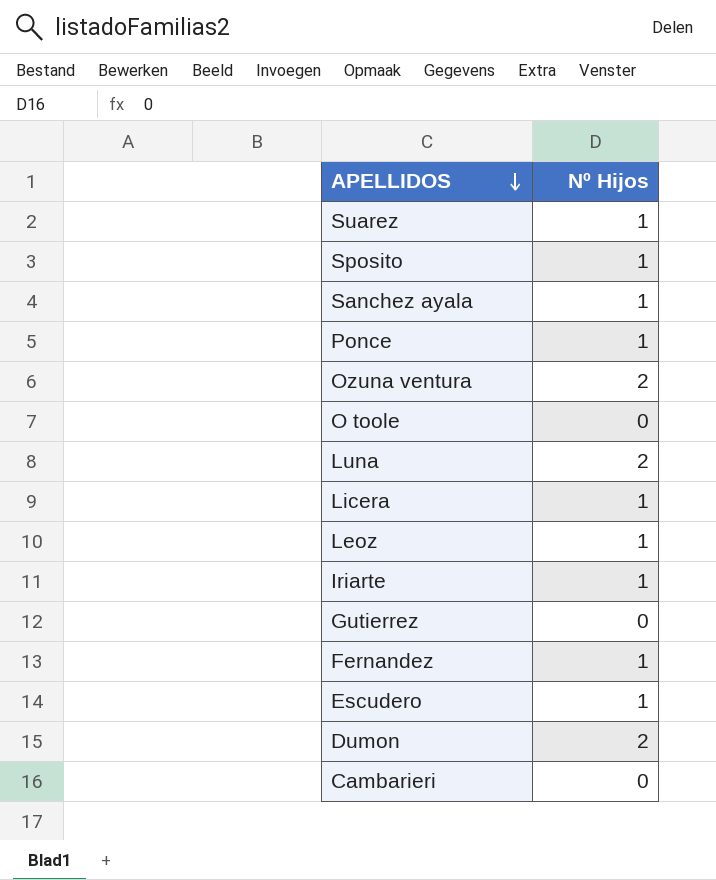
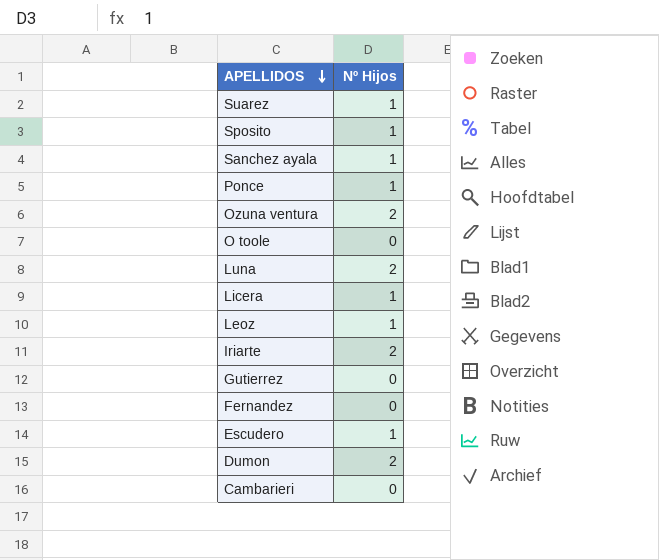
Iriarte | Nº Hijos: 1 -> 2
Fernandez | Nº Hijos: 1 -> 0

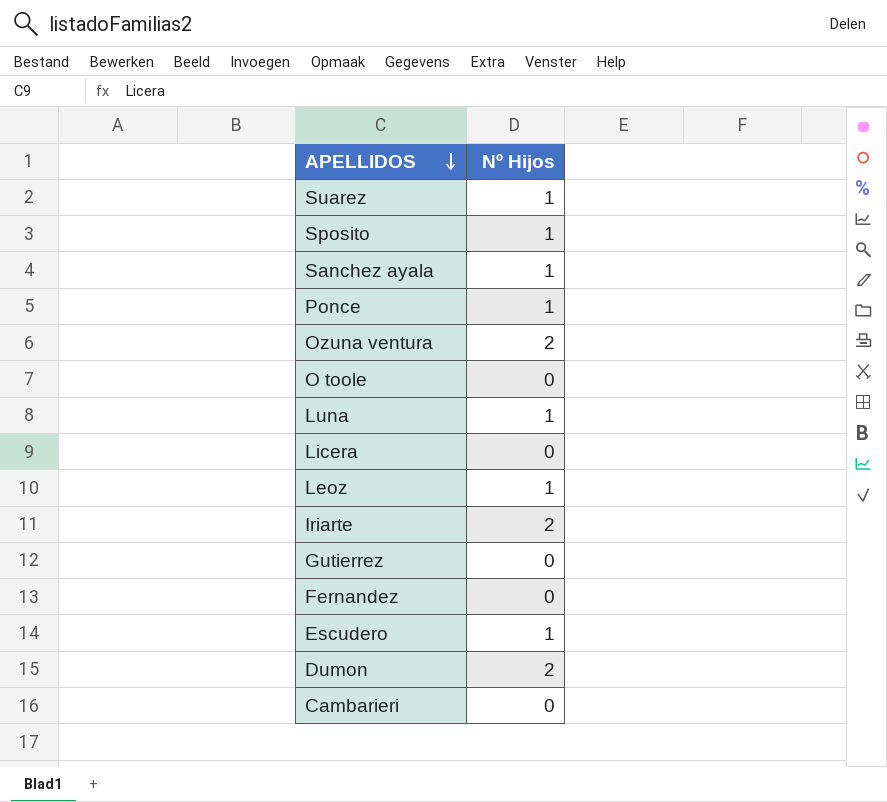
Luna | Nº Hijos: 2 -> 1
Licera | Nº Hijos: 1 -> 0

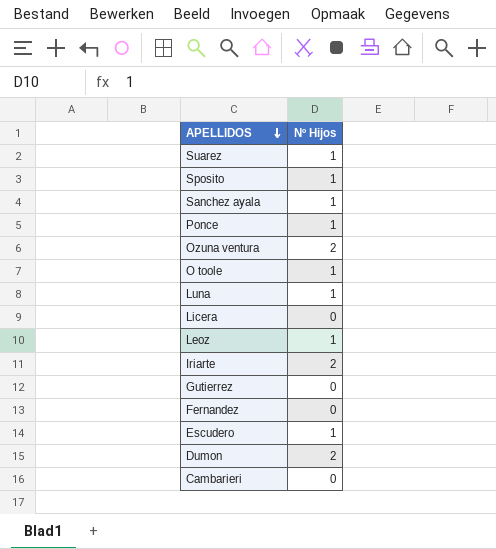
O toole | Nº Hijos: 0 -> 1

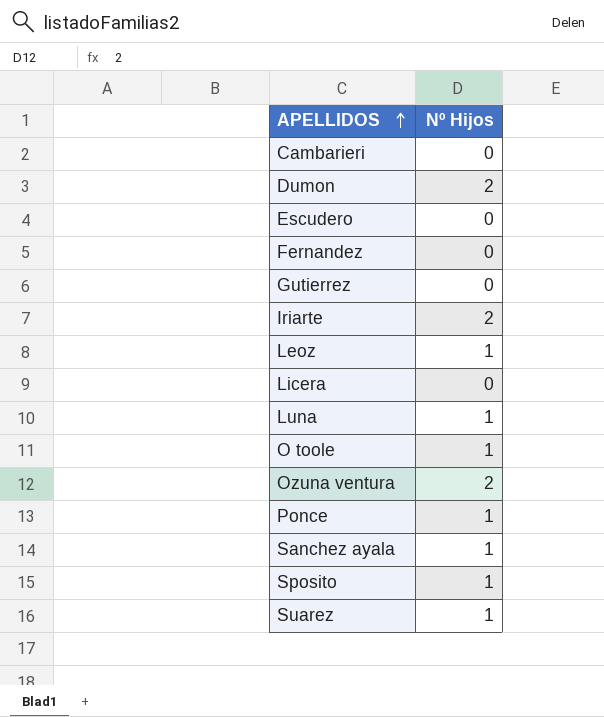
row order: APELLIDOS descending -> APELLIDOS ascending
Escudero | Nº Hijos: 1 -> 0

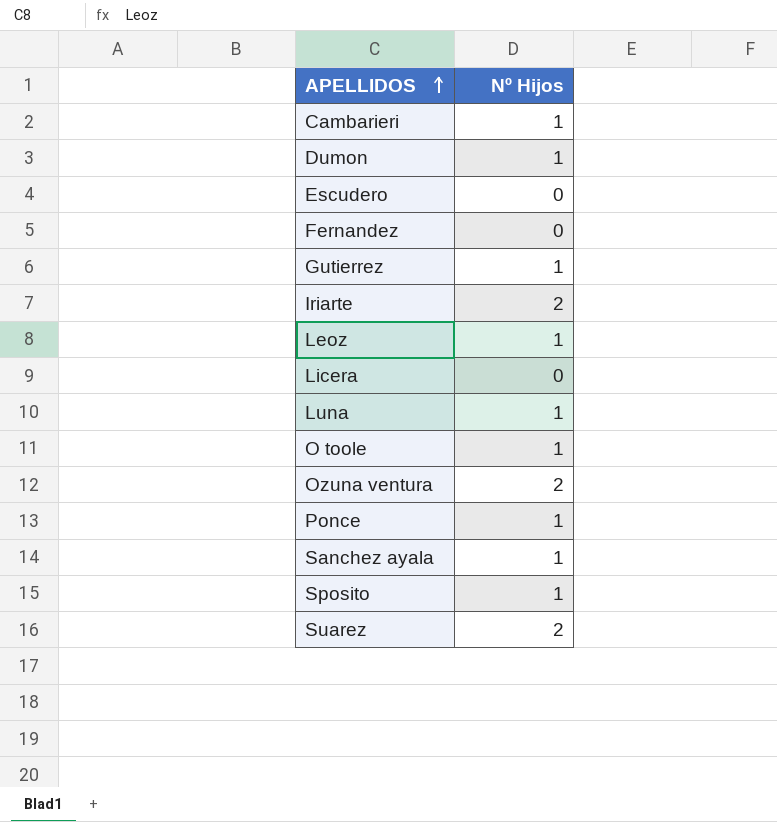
Cambarieri | Nº Hijos: 0 -> 1
Dumon | Nº Hijos: 2 -> 1
Gutierrez | Nº Hijos: 0 -> 1
Suarez | Nº Hijos: 1 -> 2

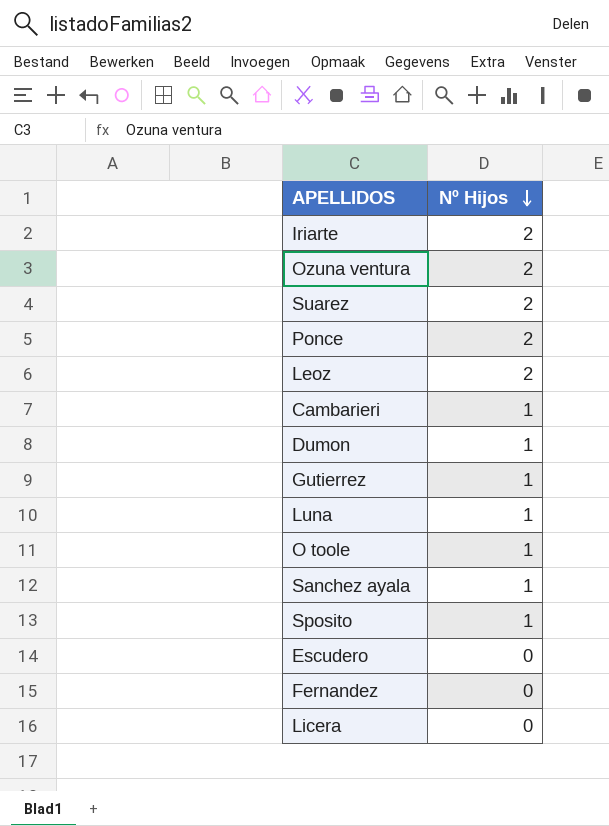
row order: APELLIDOS ascending -> Nº Hijos descending
Ponce | Nº Hijos: 1 -> 2
Leoz | Nº Hijos: 1 -> 2

